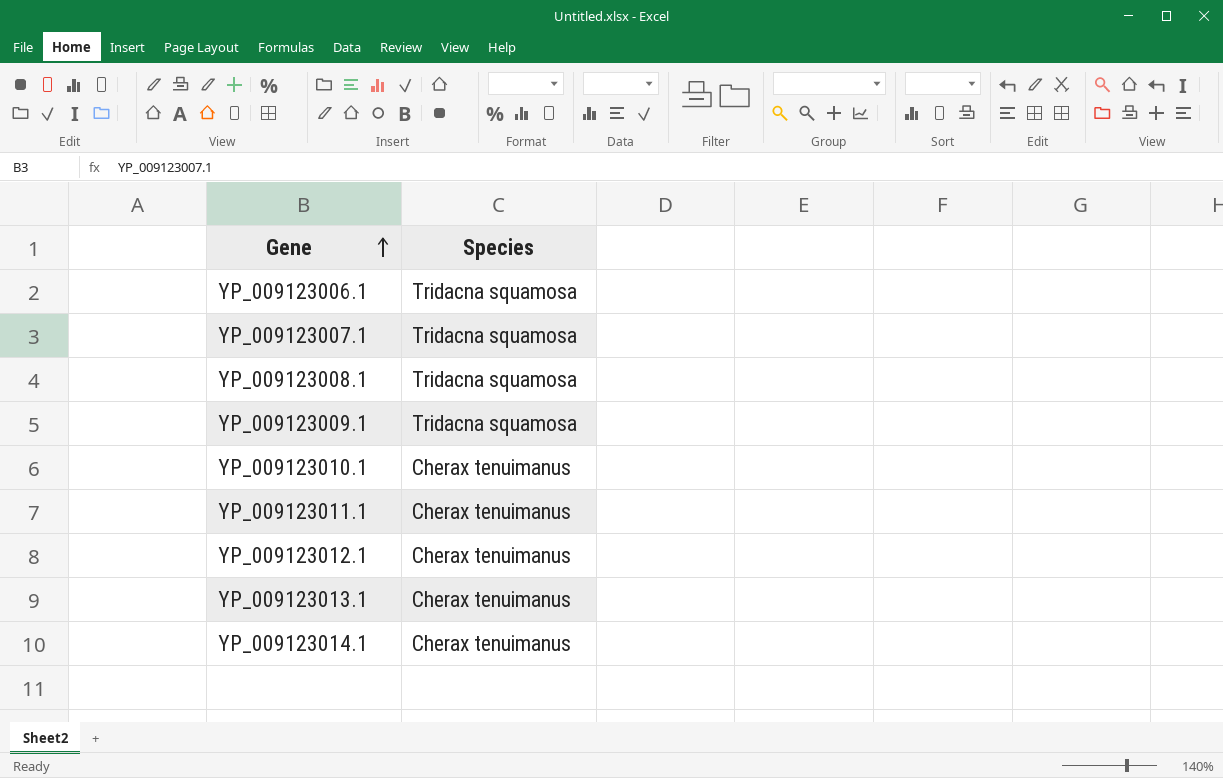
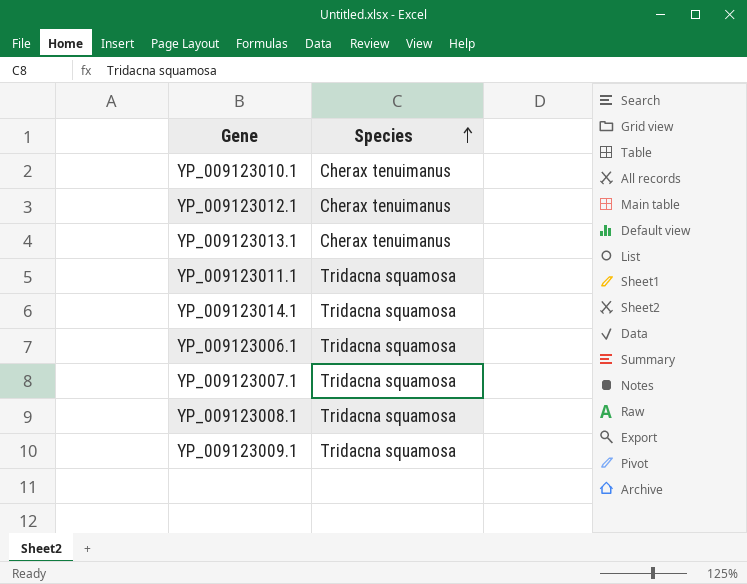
row order: Gene ascending -> Species ascending
YP_009123011.1 | Species: Cherax tenuimanus -> Tridacna squamosa
YP_009123014.1 | Species: Cherax tenuimanus -> Tridacna squamosa

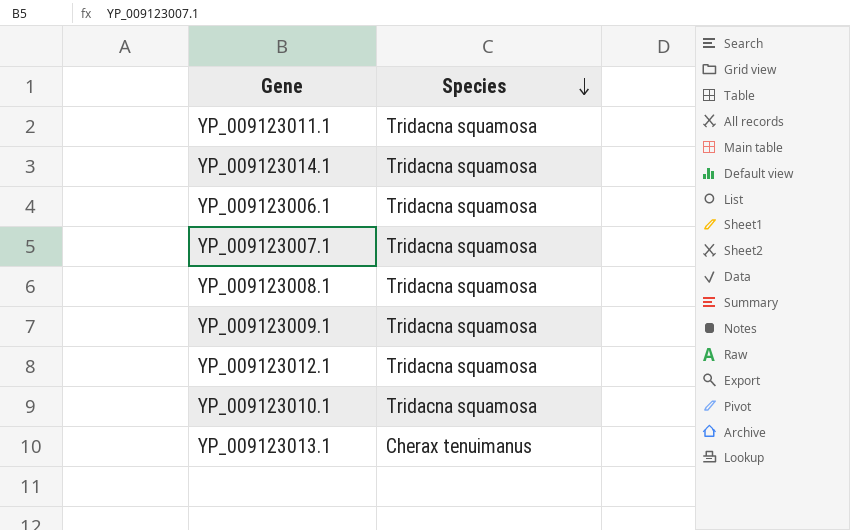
row order: Species ascending -> Species descending
YP_009123012.1 | Species: Cherax tenuimanus -> Tridacna squamosa
YP_009123010.1 | Species: Cherax tenuimanus -> Tridacna squamosa

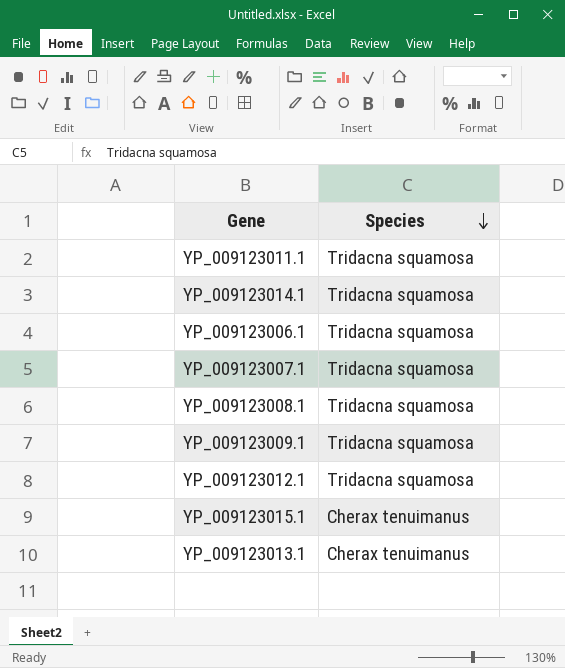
row YP_009123010.1: Tridacna squamosa -> none
row YP_009123015.1: none -> Cherax tenuimanus

